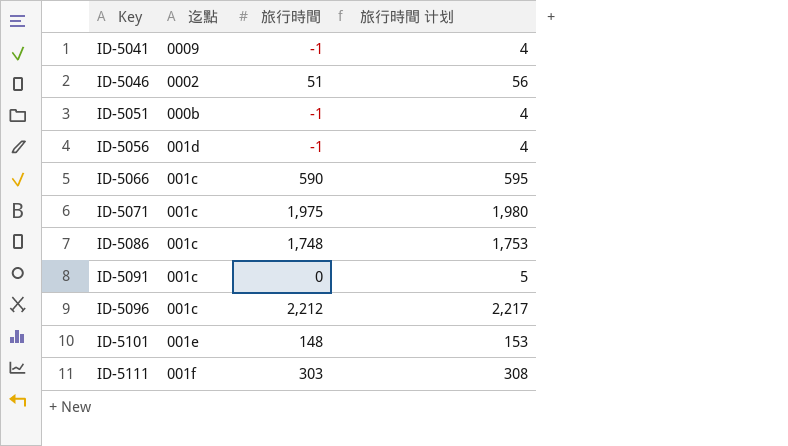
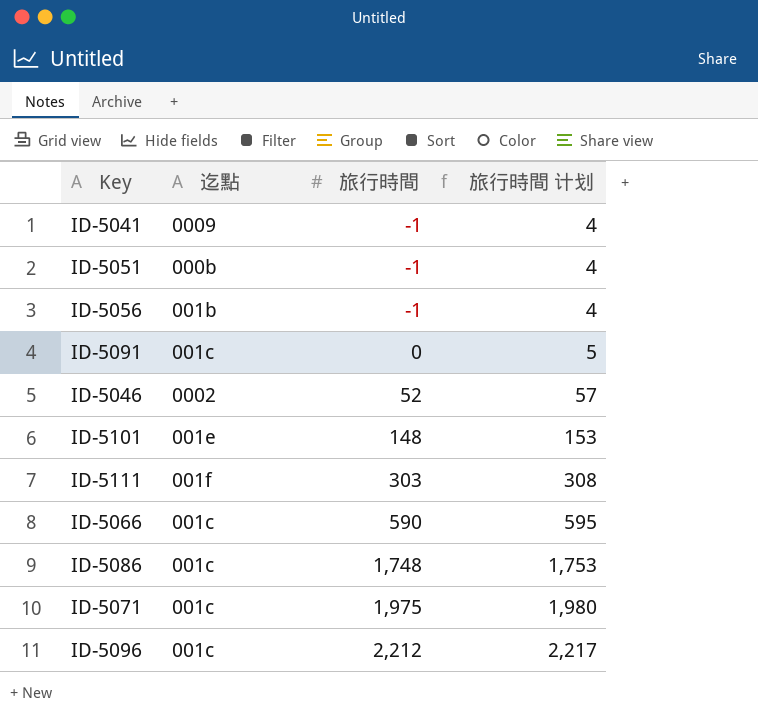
row order: Key ascending -> 旅行時間 ascending
ID-5056 | 迄點: 001d -> 001b
ID-5046 | 旅行時間: 51 -> 52
ID-5046 | 旅行時間 计划: 56 -> 57

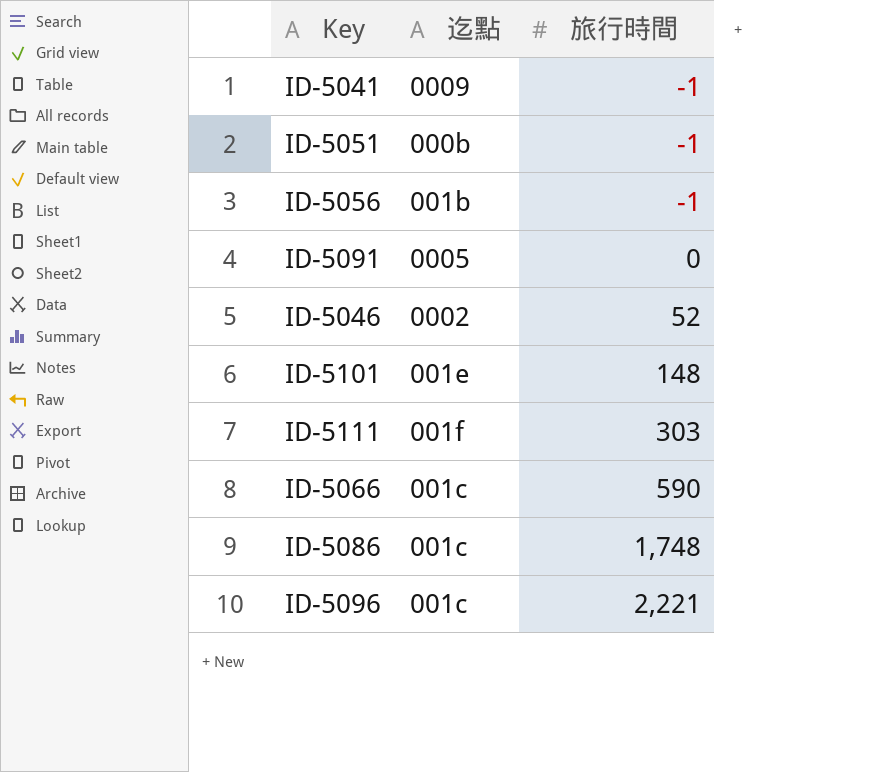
column 旅行時間 计划 | formula: [旅行時間] + 5 -> none
row ID-5071: 001c | 1,975 | 1,980 -> none
ID-5091 | 迄點: 001c -> 0005
ID-5096 | 旅行時間: 2,212 -> 2,221

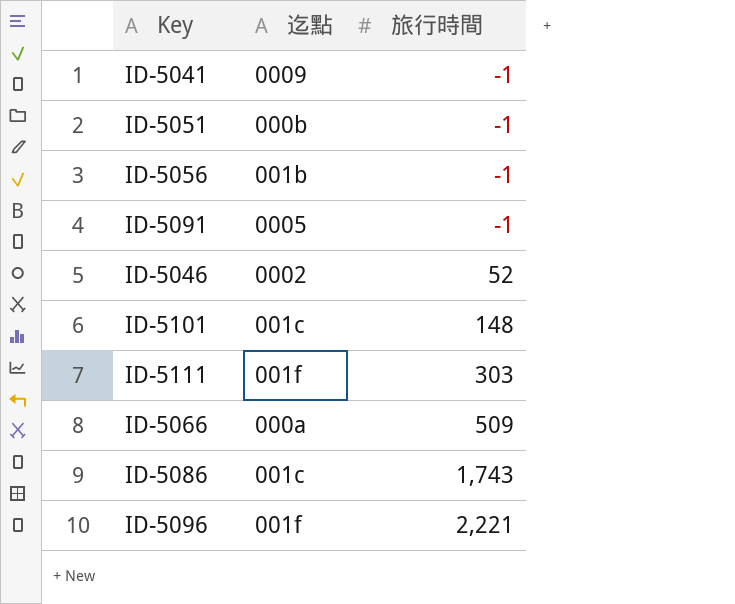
ID-5091 | 旅行時間: 0 -> -1
ID-5101 | 迄點: 001e -> 001c
ID-5066 | 迄點: 001c -> 000a
ID-5066 | 旅行時間: 590 -> 509
ID-5086 | 旅行時間: 1,748 -> 1,743
ID-5096 | 迄點: 001c -> 001f

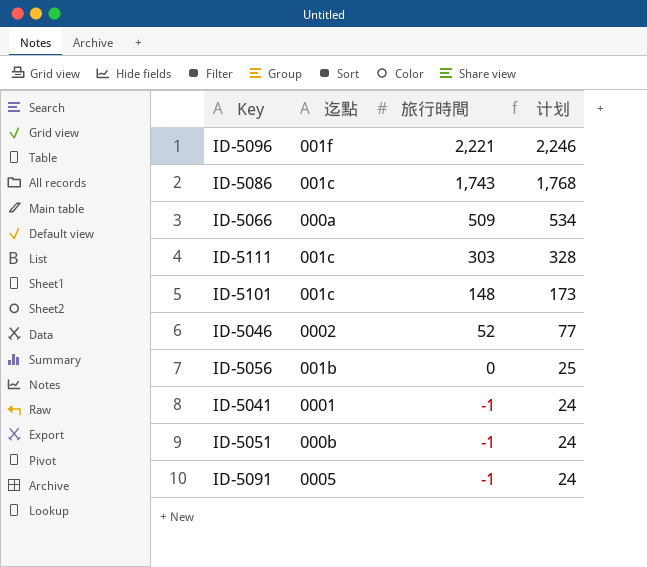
row order: 旅行時間 ascending -> 旅行時間 descending
column 计划 | formula: none -> [旅行時間] + 25
ID-5111 | 迄點: 001f -> 001c
ID-5056 | 旅行時間: -1 -> 0
ID-5041 | 迄點: 0009 -> 0001

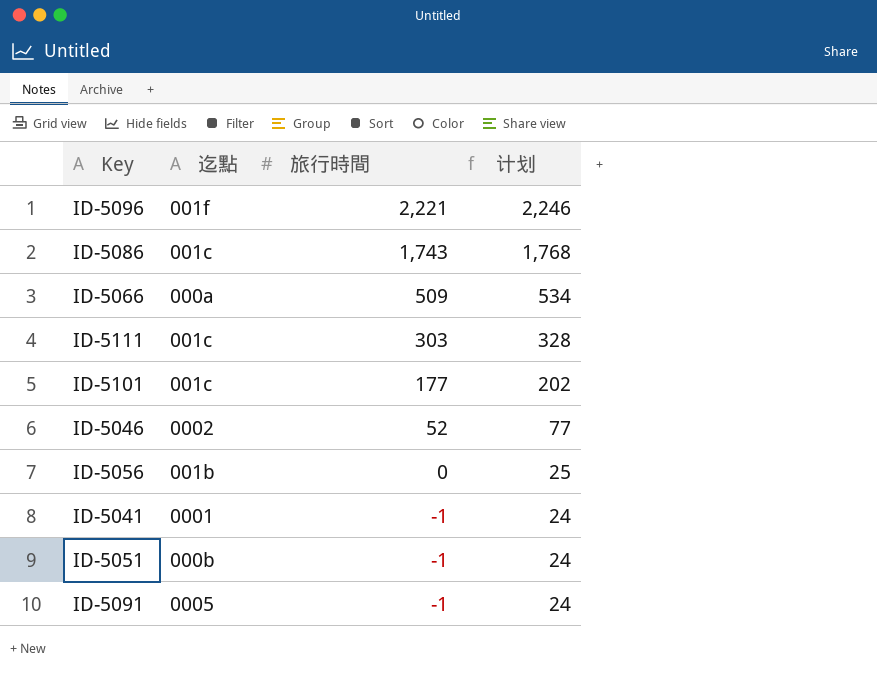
ID-5101 | 旅行時間: 148 -> 177
ID-5101 | 计划: 173 -> 202

